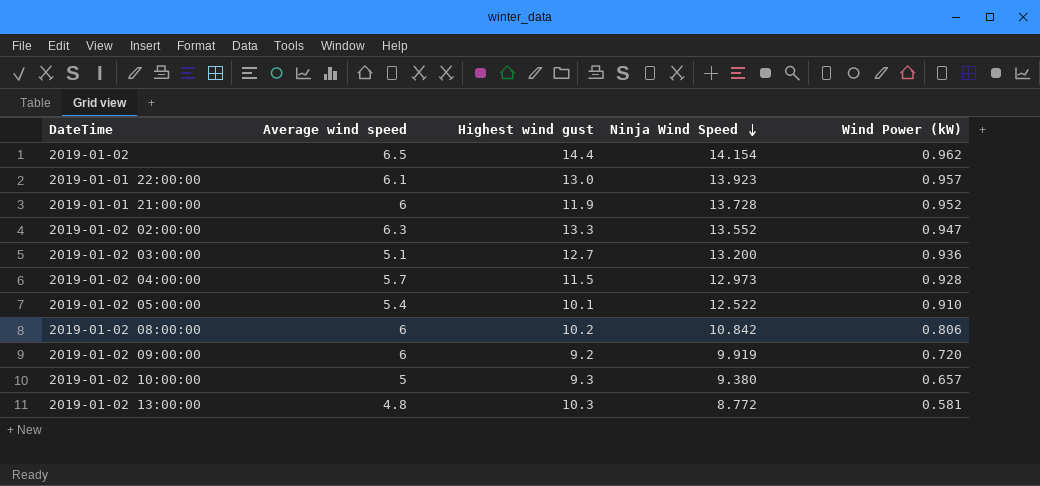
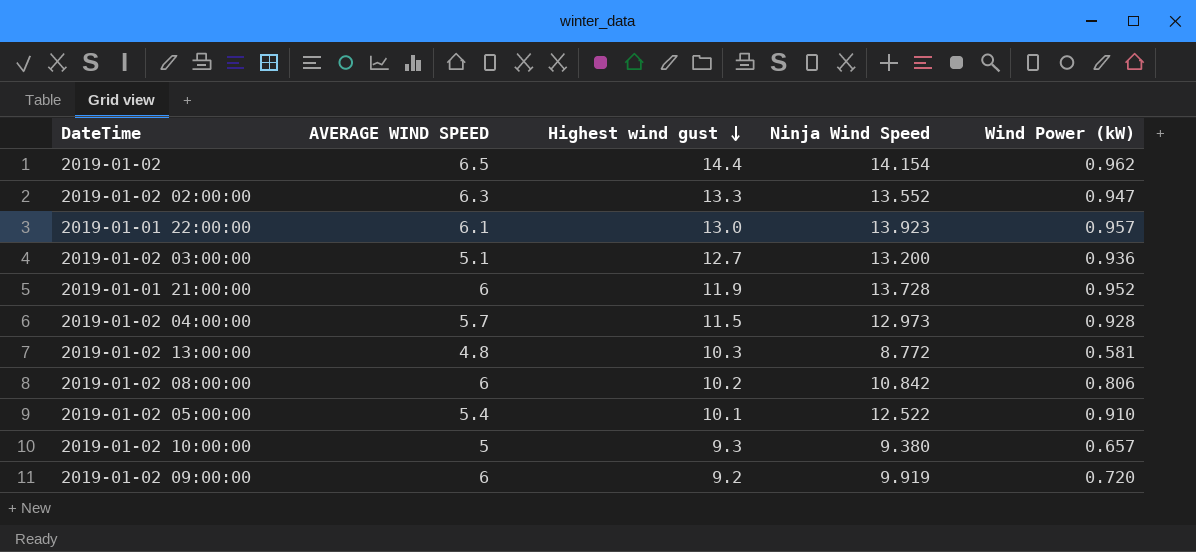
row order: Ninja Wind Speed descending -> Highest wind gust descending
column name: Average wind speed -> AVERAGE WIND SPEED

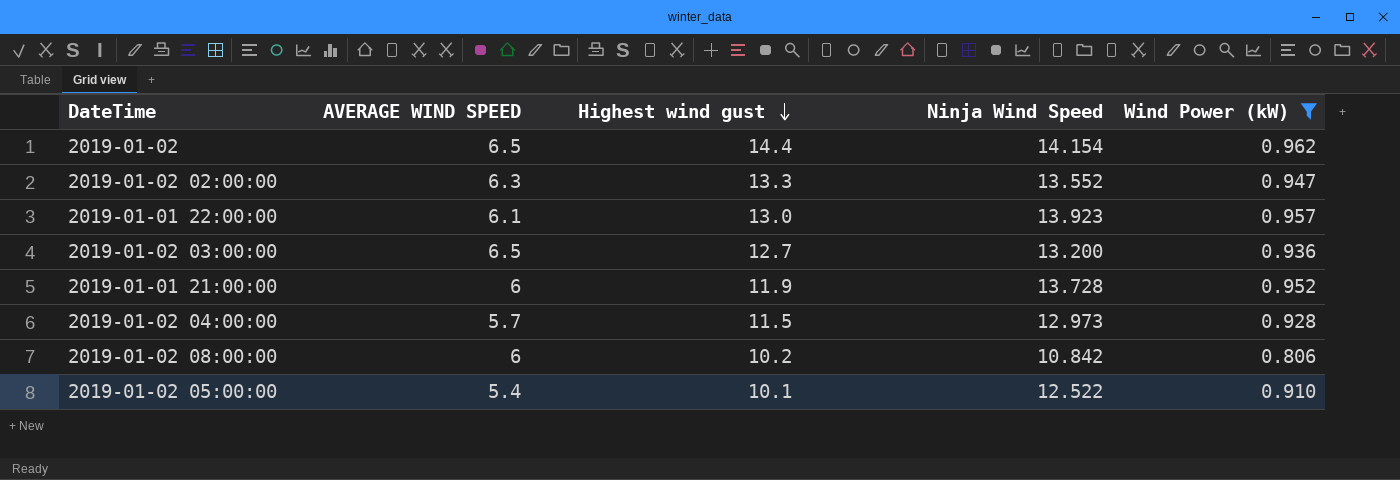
filter: none -> Wind Power (kW) >= 0.806
2019-01-02 03:00:00 | AVERAGE WIND SPEED: 5.1 -> 6.5

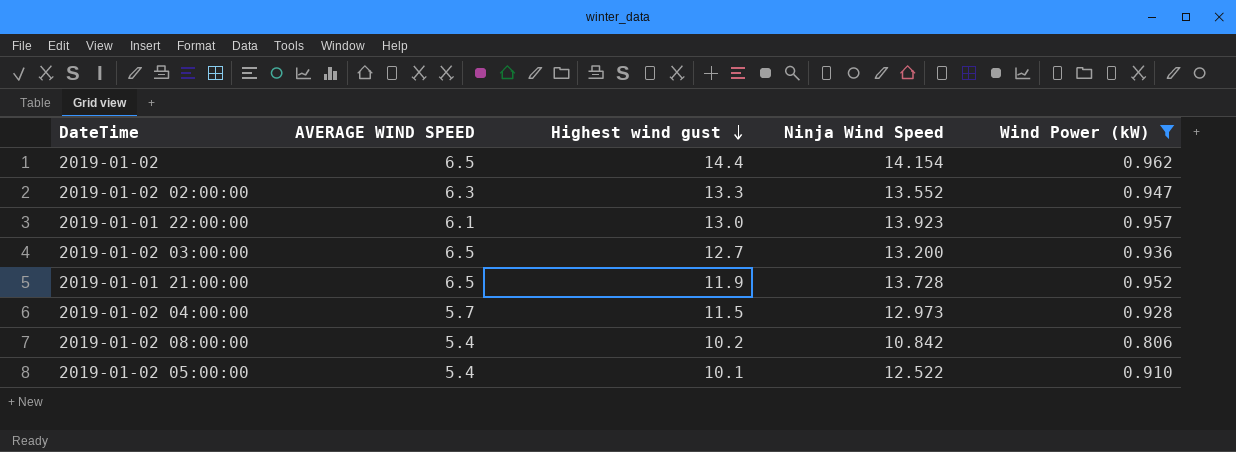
2019-01-01 21:00:00 | AVERAGE WIND SPEED: 6 -> 6.5
2019-01-02 08:00:00 | AVERAGE WIND SPEED: 6 -> 5.4

